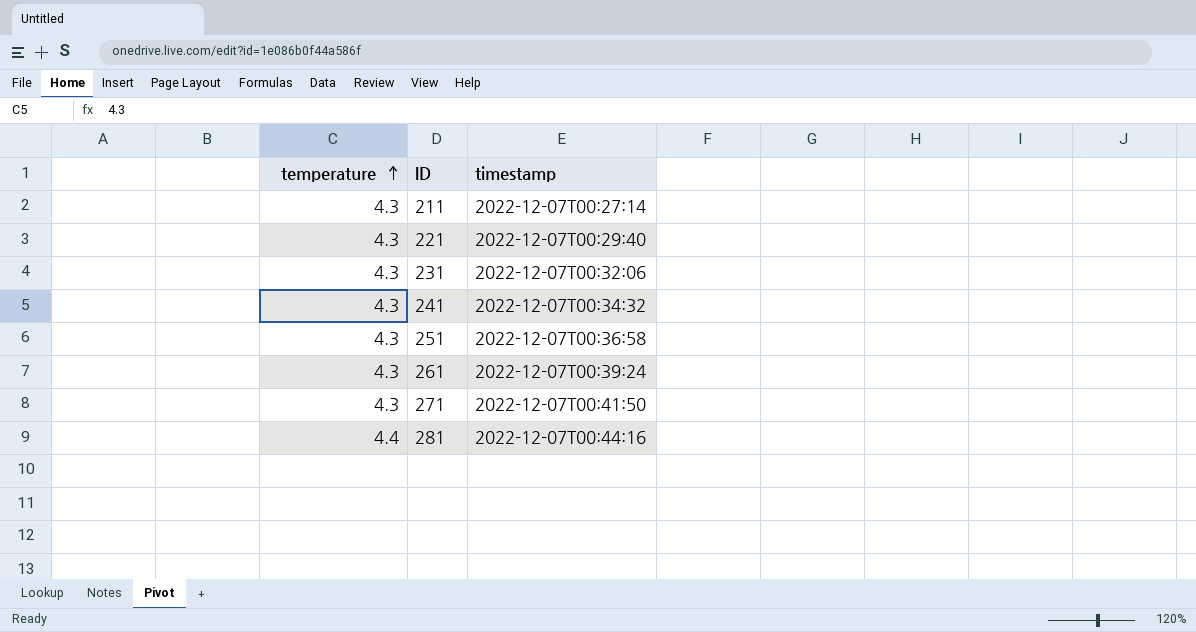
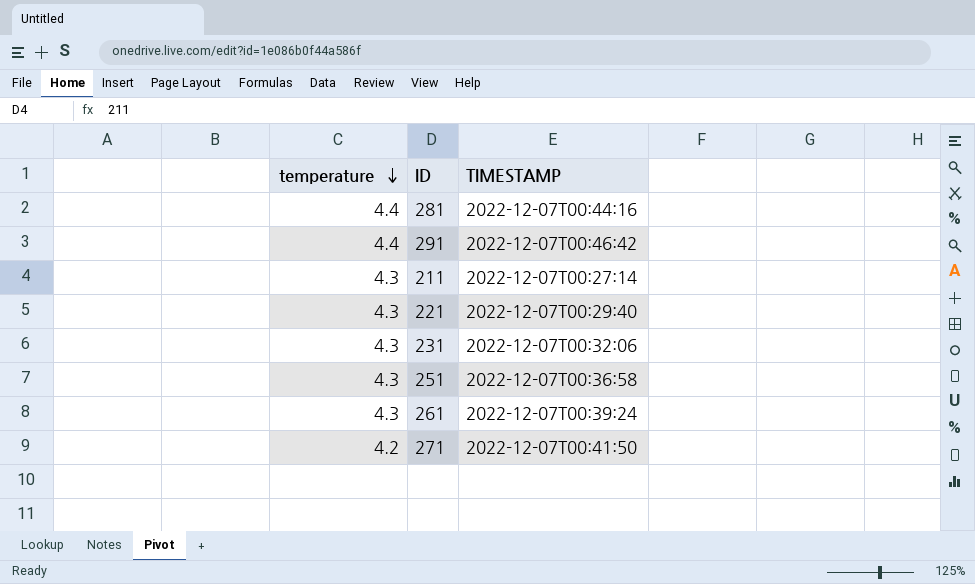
row order: temperature ascending -> temperature descending
column name: timestamp -> TIMESTAMP
row 241: 4.3 | 2022-12-07T00:34:32 -> none
row 291: none -> 4.4 | 2022-12-07T00:46:42
271 | temperature: 4.3 -> 4.2

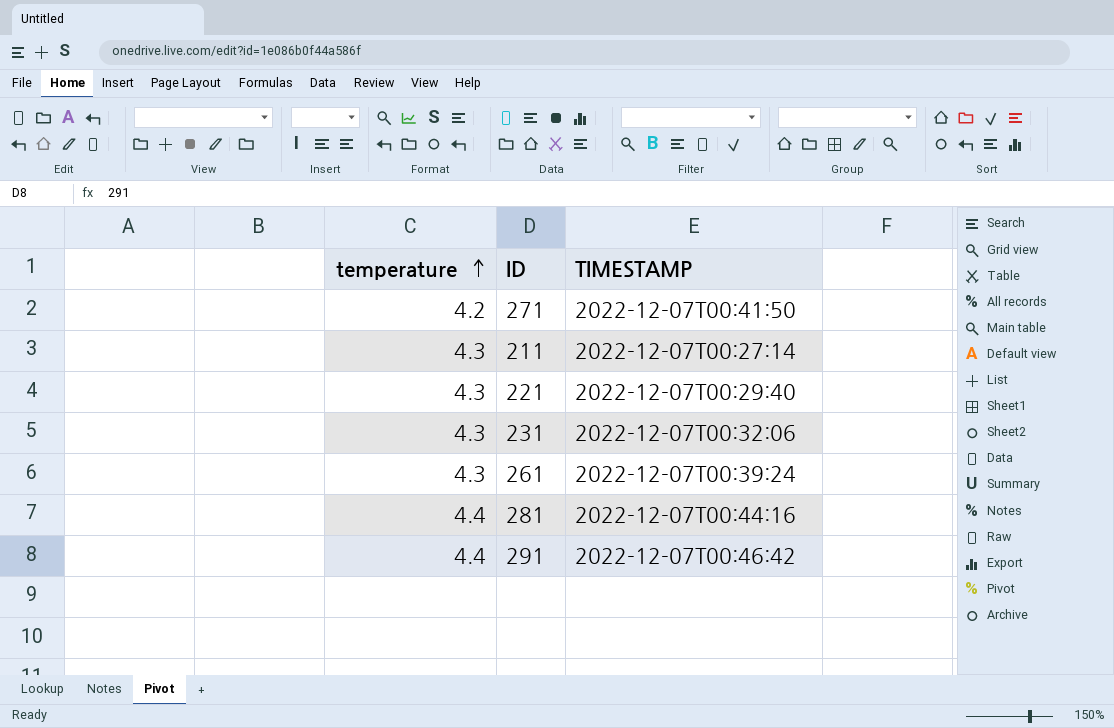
row order: temperature descending -> temperature ascending
row 251: 4.3 | 2022-12-07T00:36:58 -> none

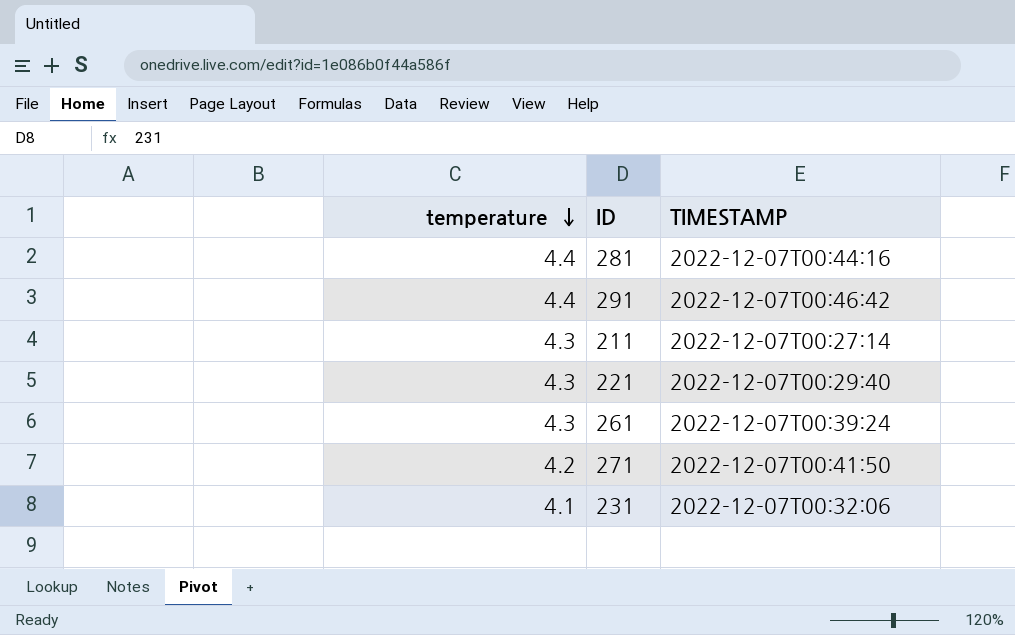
row order: temperature ascending -> temperature descending
231 | temperature: 4.3 -> 4.1

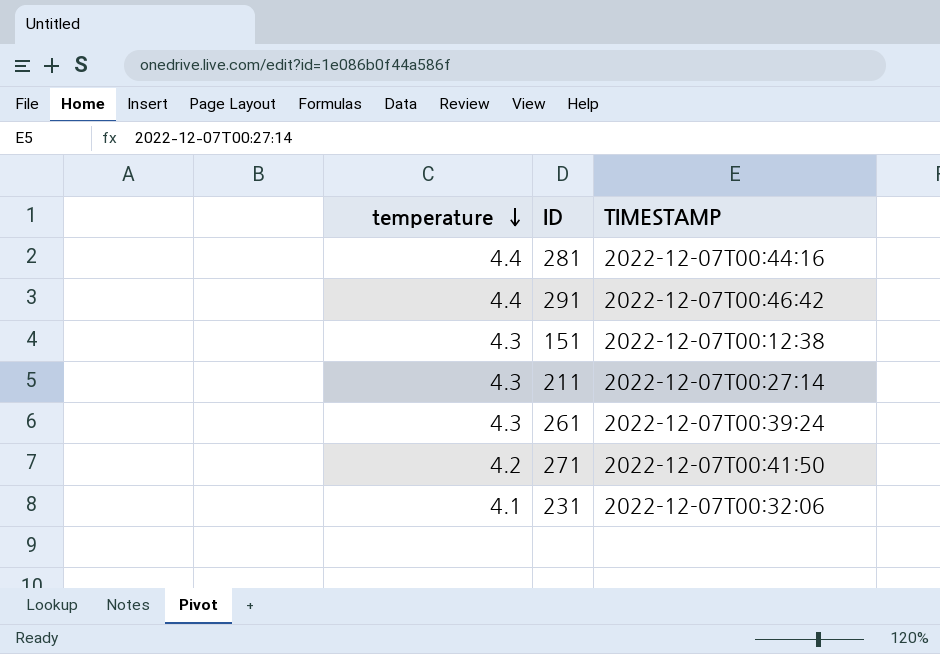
row 221: 4.3 | 2022-12-07T00:29:40 -> none
row 151: none -> 4.3 | 2022-12-07T00:12:38

